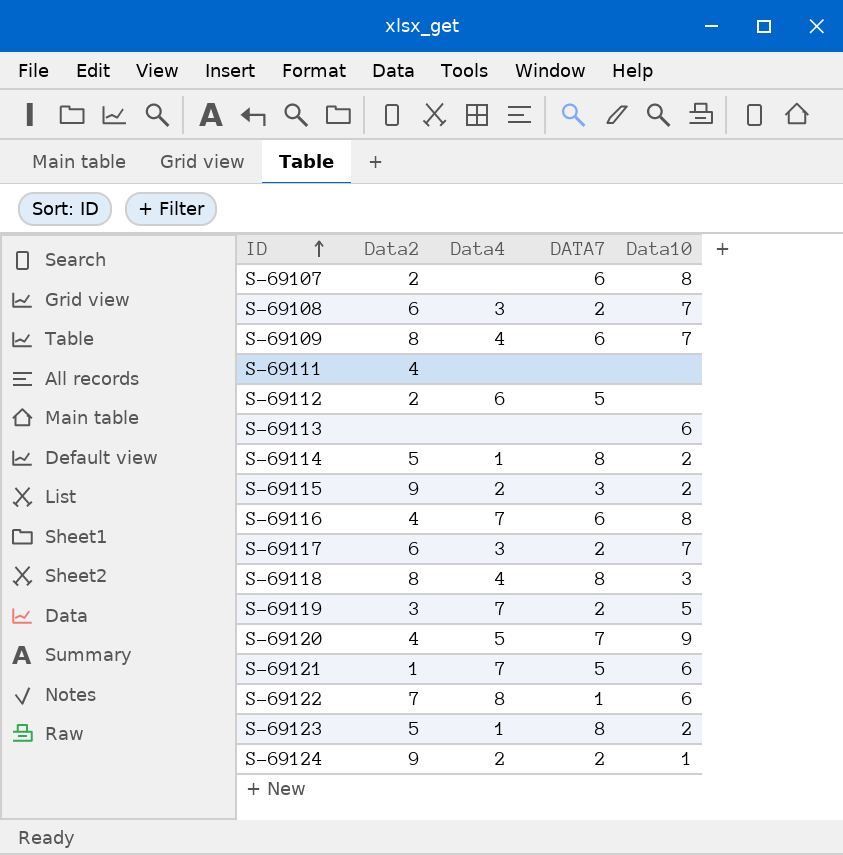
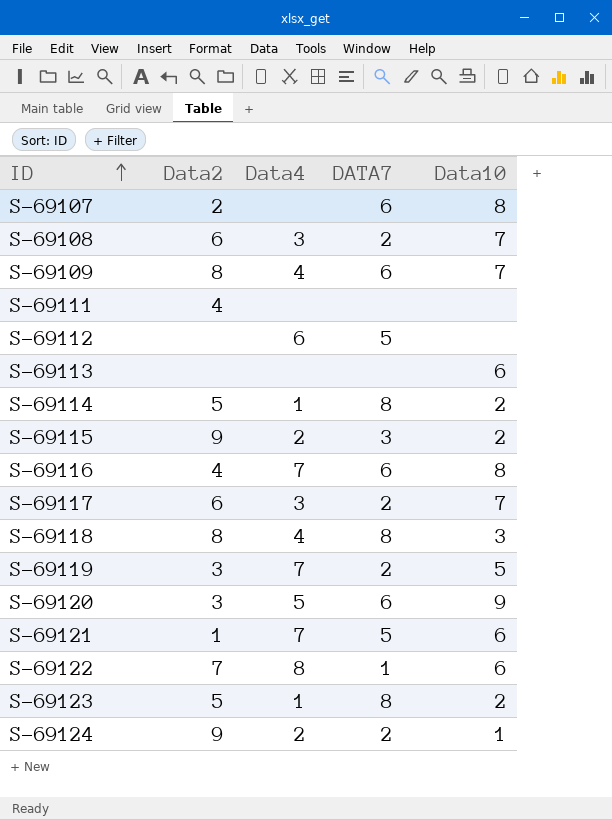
S-69112 | Data2: 2 -> none
S-69120 | Data2: 4 -> 3
S-69120 | DATA7: 7 -> 6

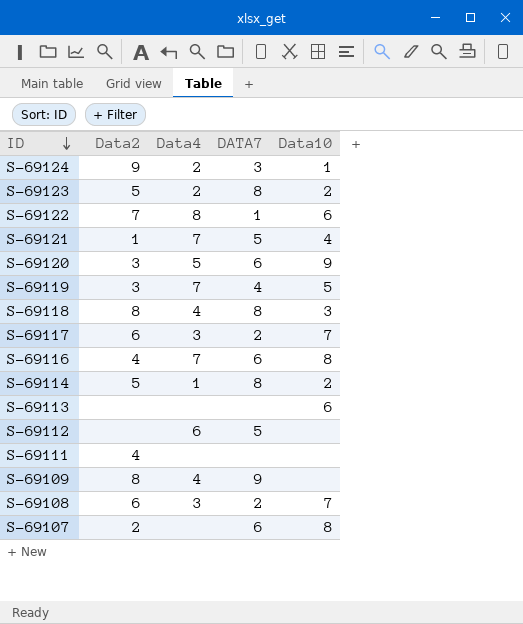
row order: ID ascending -> ID descending
row S-69115: 9 | 2 | 3 | 2 -> none
S-69124 | DATA7: 2 -> 3
S-69123 | Data4: 1 -> 2
S-69121 | Data10: 6 -> 4
S-69119 | DATA7: 2 -> 4
S-69109 | DATA7: 6 -> 9
S-69109 | Data10: 7 -> none

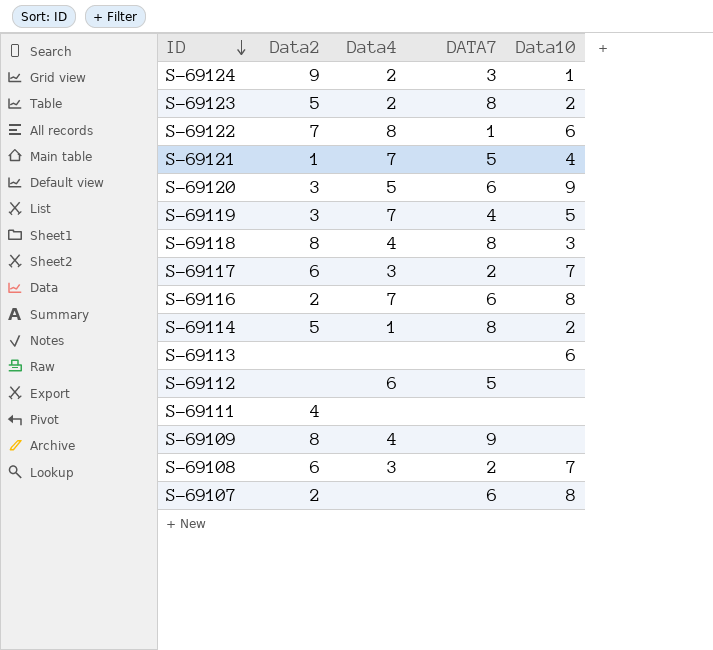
S-69116 | Data2: 4 -> 2

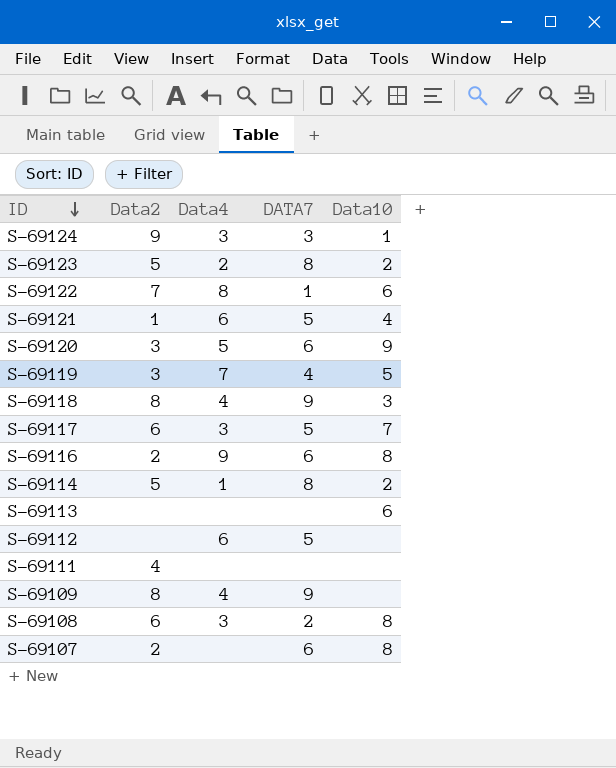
S-69124 | Data4: 2 -> 3
S-69121 | Data4: 7 -> 6
S-69118 | DATA7: 8 -> 9
S-69117 | DATA7: 2 -> 5
S-69116 | Data4: 7 -> 9
S-69108 | Data10: 7 -> 8

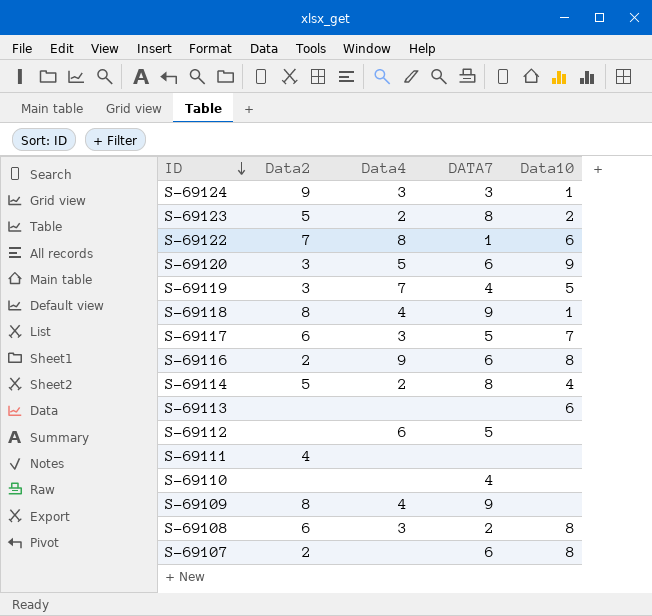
row S-69121: 1 | 6 | 5 | 4 -> none
S-69118 | Data10: 3 -> 1
S-69114 | Data4: 1 -> 2
S-69114 | Data10: 2 -> 4
row S-69110: none -> none | none | 4 | none

